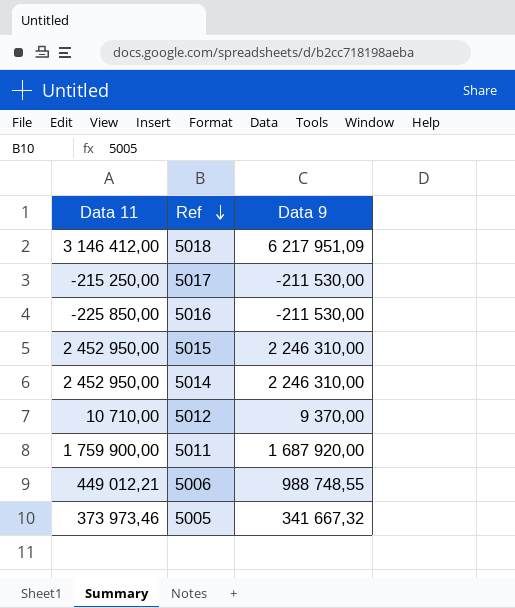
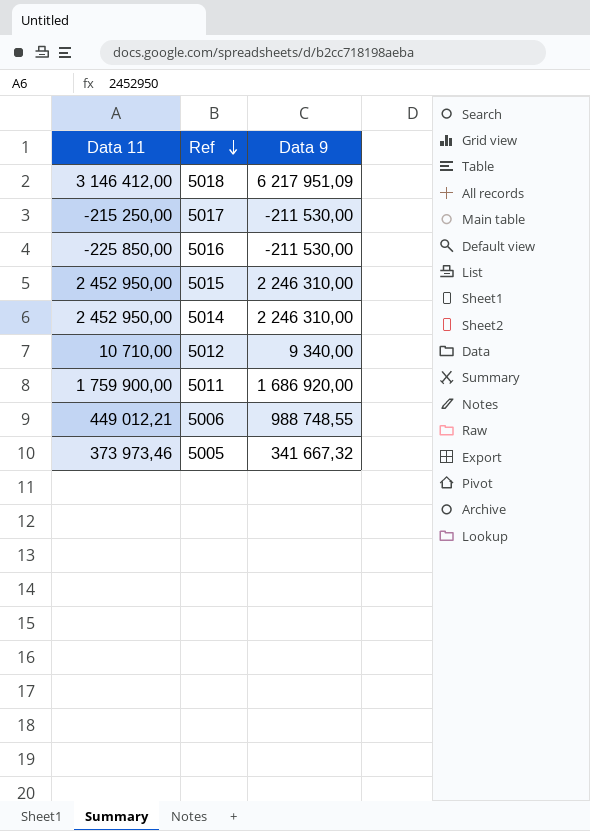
5012 | Data 9: 9 370,00 -> 9 340,00
5011 | Data 9: 1 687 920,00 -> 1 686 920,00

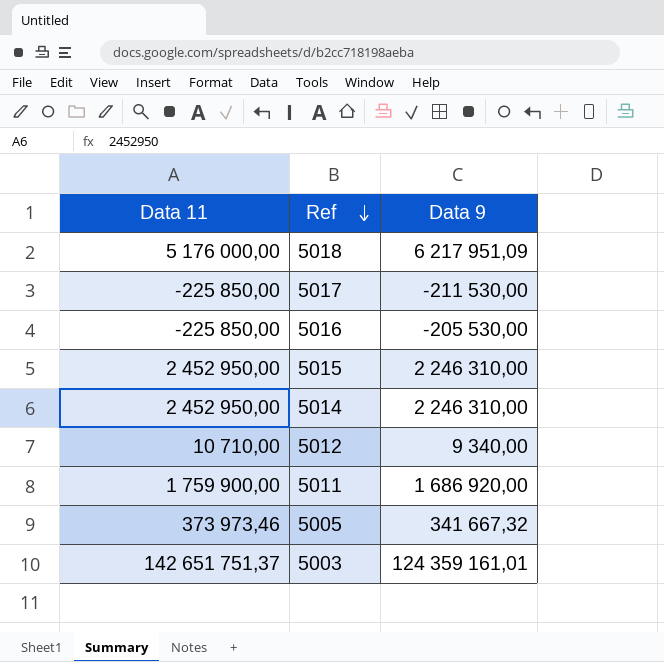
row 5006: 449 012,21 | 988 748,55 -> none
5018 | Data 11: 3 146 412,00 -> 5 176 000,00
5017 | Data 11: -215 250,00 -> -225 850,00
5016 | Data 9: -211 530,00 -> -205 530,00
row 5003: none -> 142 651 751,37 | 124 359 161,01

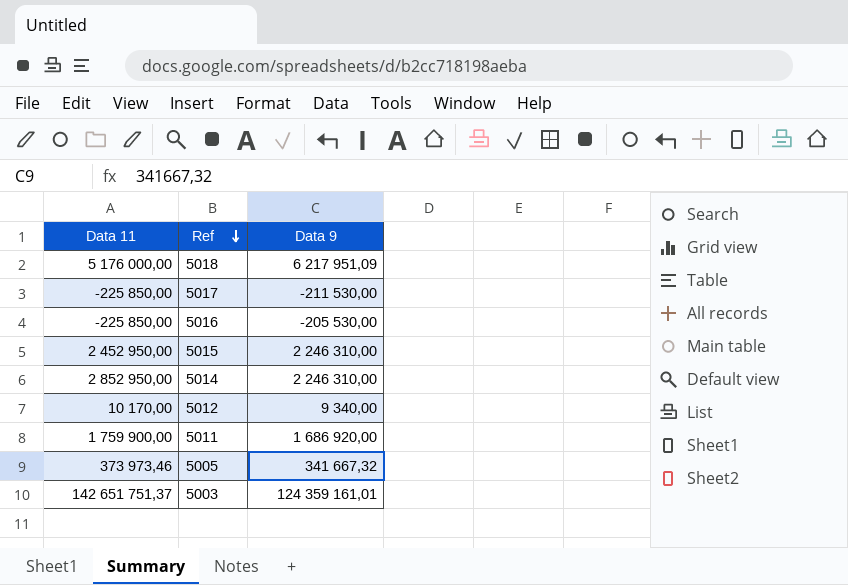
5014 | Data 11: 2 452 950,00 -> 2 852 950,00
5012 | Data 11: 10 710,00 -> 10 170,00

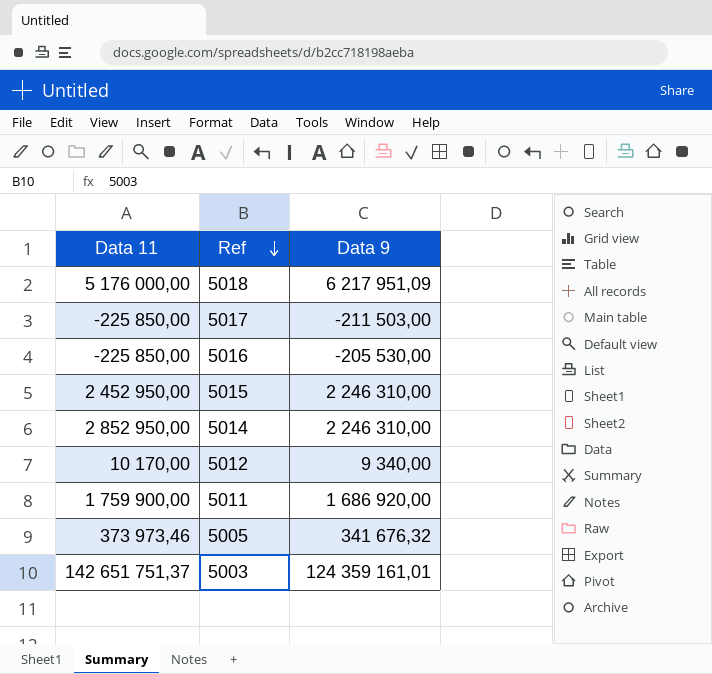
5017 | Data 9: -211 530,00 -> -211 503,00
5005 | Data 9: 341 667,32 -> 341 676,32

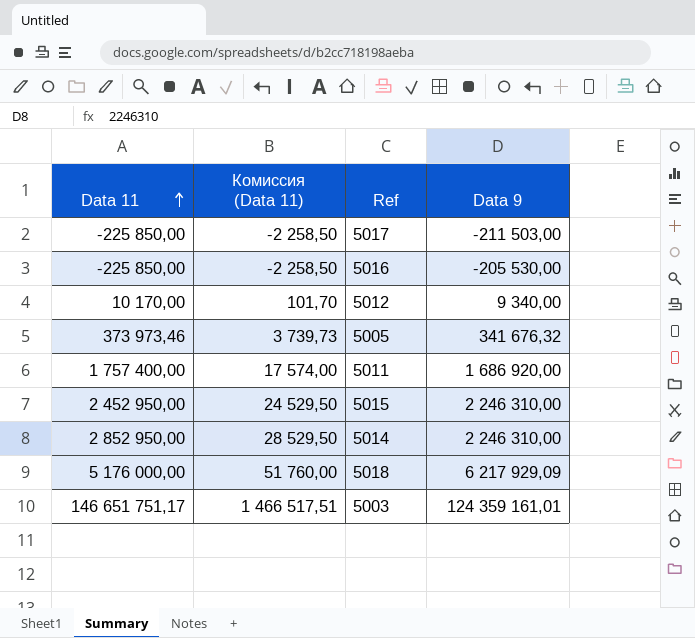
row order: Ref descending -> Data 11 ascending
column Комиссия (Data 11) | formula: none -> [Data 11] * 0,01
5011 | Data 11: 1 759 900,00 -> 1 757 400,00
5018 | Data 9: 6 217 951,09 -> 6 217 929,09
5003 | Data 11: 142 651 751,37 -> 146 651 751,17

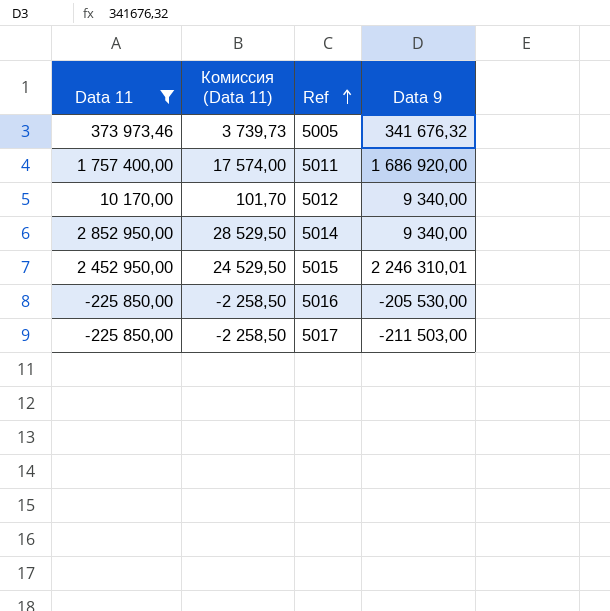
filter: none -> Data 11 <= 2 852 950,00
row order: Data 11 ascending -> Ref ascending
5014 | Data 9: 2 246 310,00 -> 9 340,00
5015 | Data 9: 2 246 310,00 -> 2 246 310,01

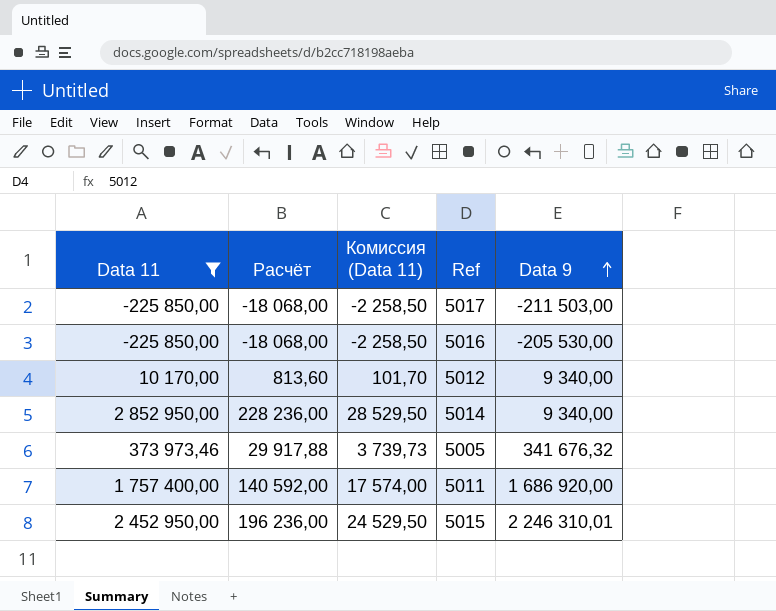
row order: Ref ascending -> Data 9 ascending
column Расчёт | formula: none -> [Data 11] * 0,08

